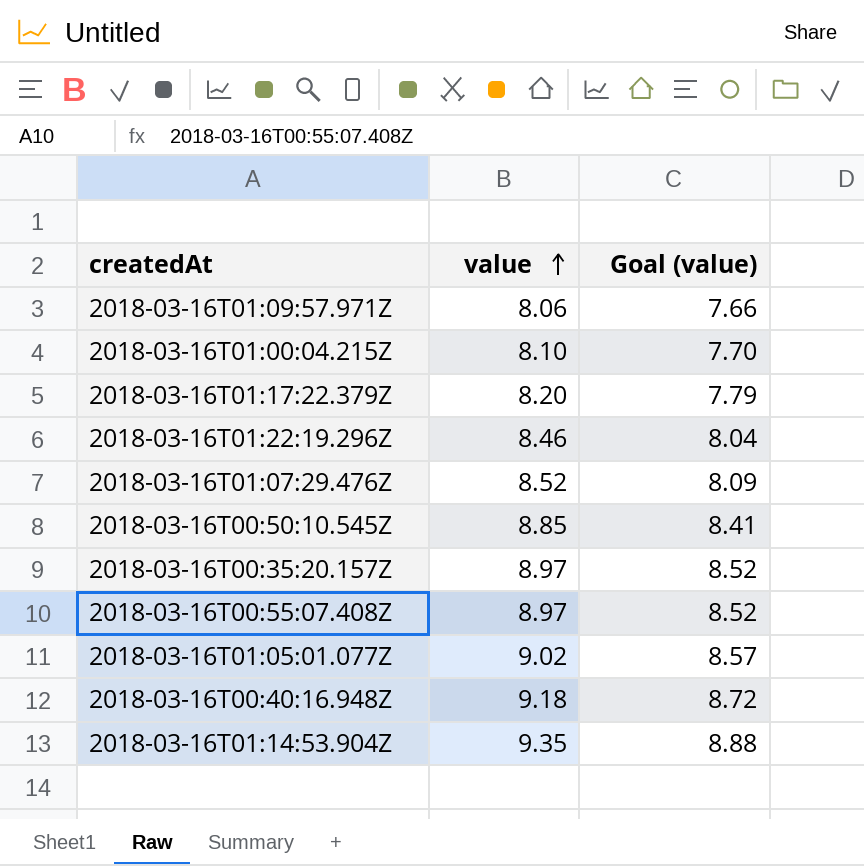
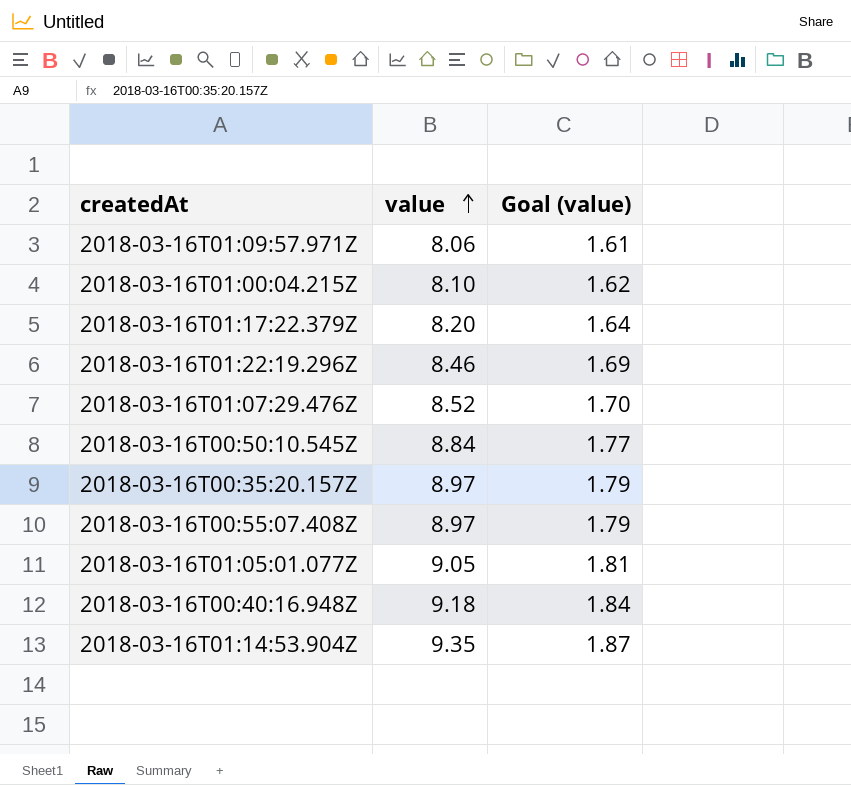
column Goal (value) | formula: [value] * 0.95 -> [value] * 0.2
2018-03-16T00:50:10.545Z | value: 8.85 -> 8.84
2018-03-16T01:05:01.077Z | value: 9.02 -> 9.05

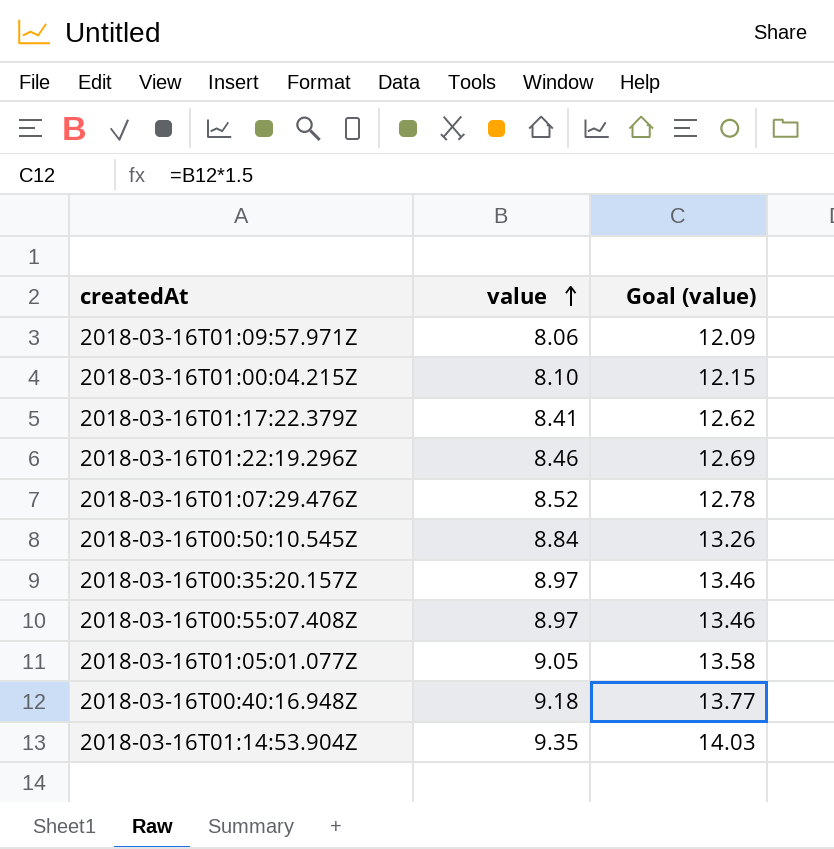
column Goal (value) | formula: [value] * 0.2 -> [value] * 1.5
2018-03-16T01:17:22.379Z | value: 8.20 -> 8.41

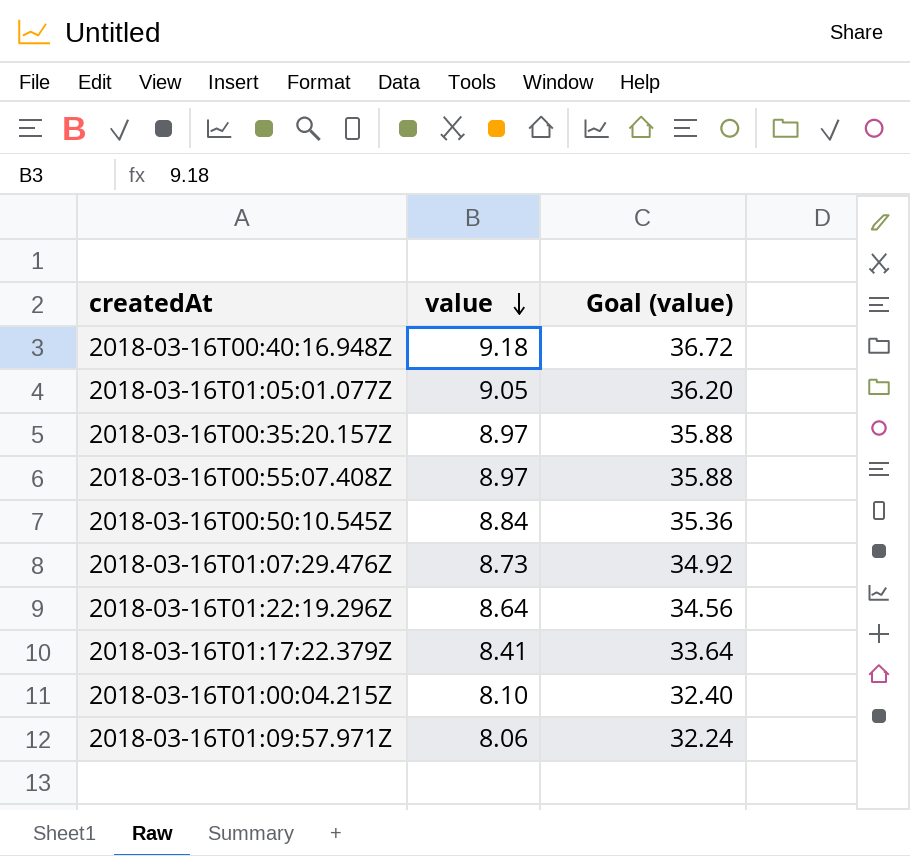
row order: value ascending -> value descending
column Goal (value) | formula: [value] * 1.5 -> [value] * 4
row 2018-03-16T01:14:53.904Z: 9.35 | 14.03 -> none
2018-03-16T01:07:29.476Z | value: 8.52 -> 8.73
2018-03-16T01:22:19.296Z | value: 8.46 -> 8.64

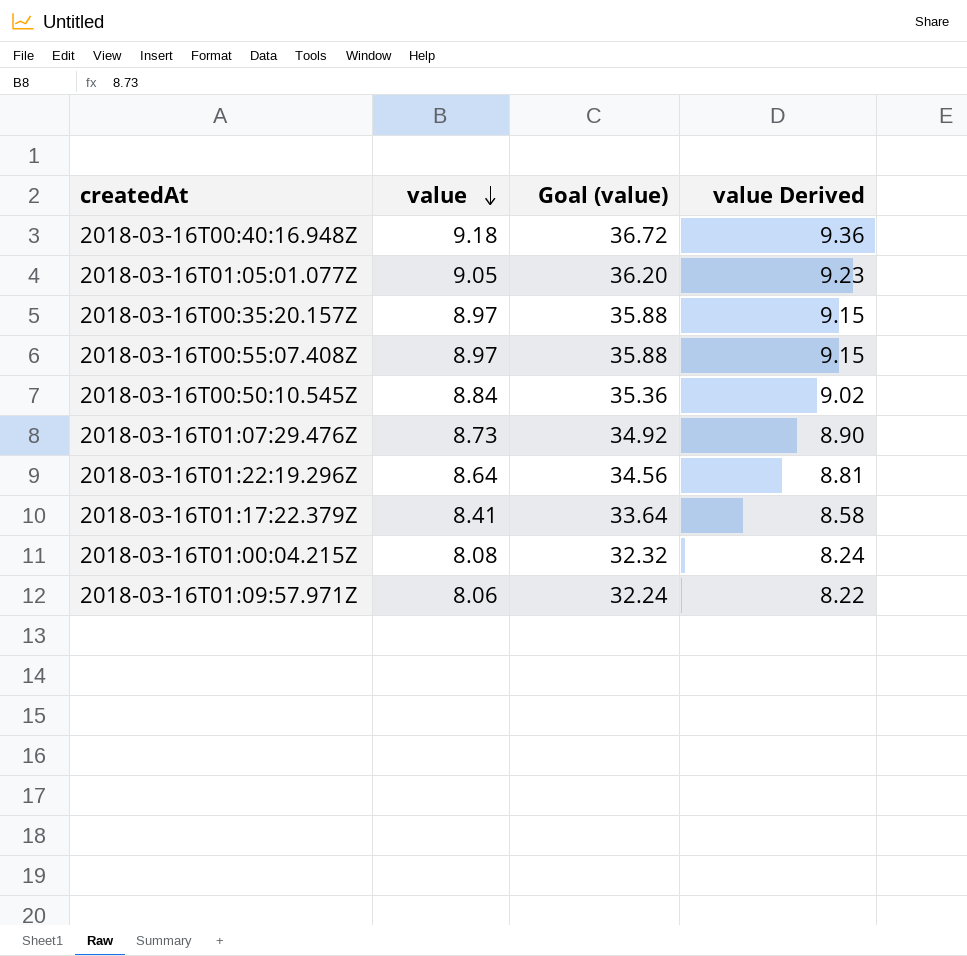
column value Derived | formula: none -> [value] * 1.02
2018-03-16T01:00:04.215Z | value: 8.10 -> 8.08
2018-03-16T01:00:04.215Z | Goal (value): 32.40 -> 32.32

